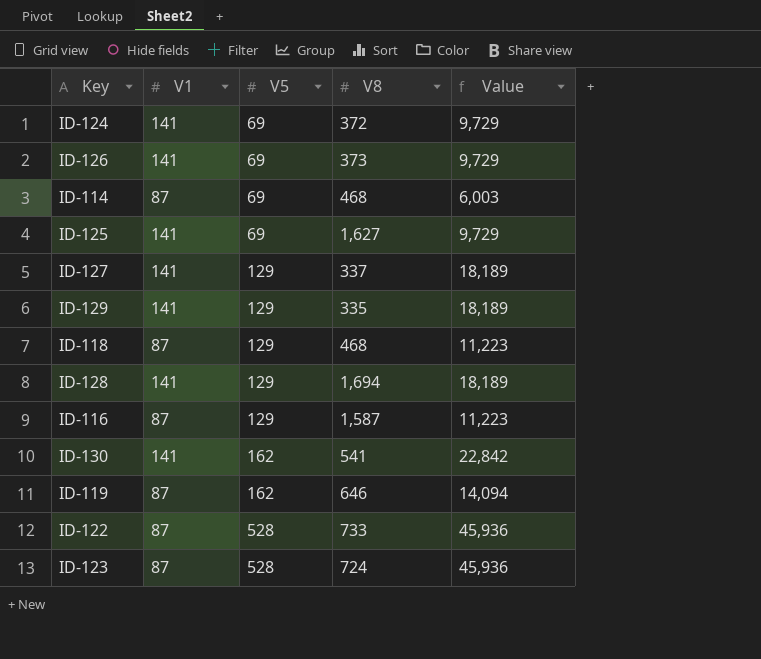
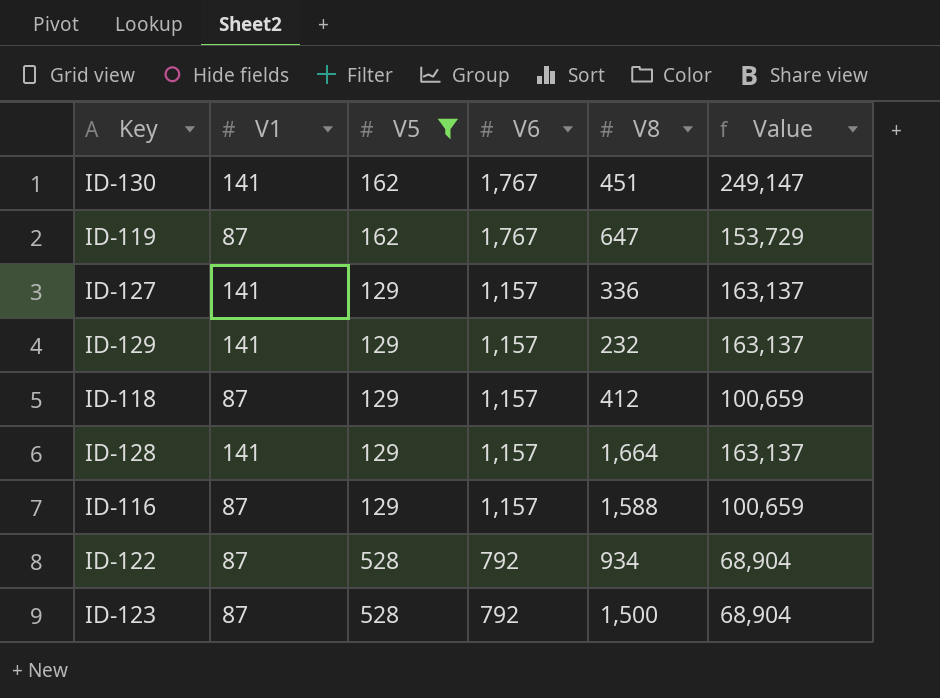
filter: none -> V5 != 69
row order: V5 ascending -> V6 descending
column V6 | position: none -> 4
column Value | formula: [V1] * [V5] -> [V1] * [V6]
ID-130 | V8: 541 -> 451
ID-119 | V8: 646 -> 647
ID-127 | V8: 337 -> 336
ID-129 | V8: 335 -> 232
ID-118 | V8: 468 -> 412
ID-128 | V8: 1,694 -> 1,664
ID-116 | V8: 1,587 -> 1,588
ID-122 | V8: 733 -> 934
ID-123 | V8: 724 -> 1,500

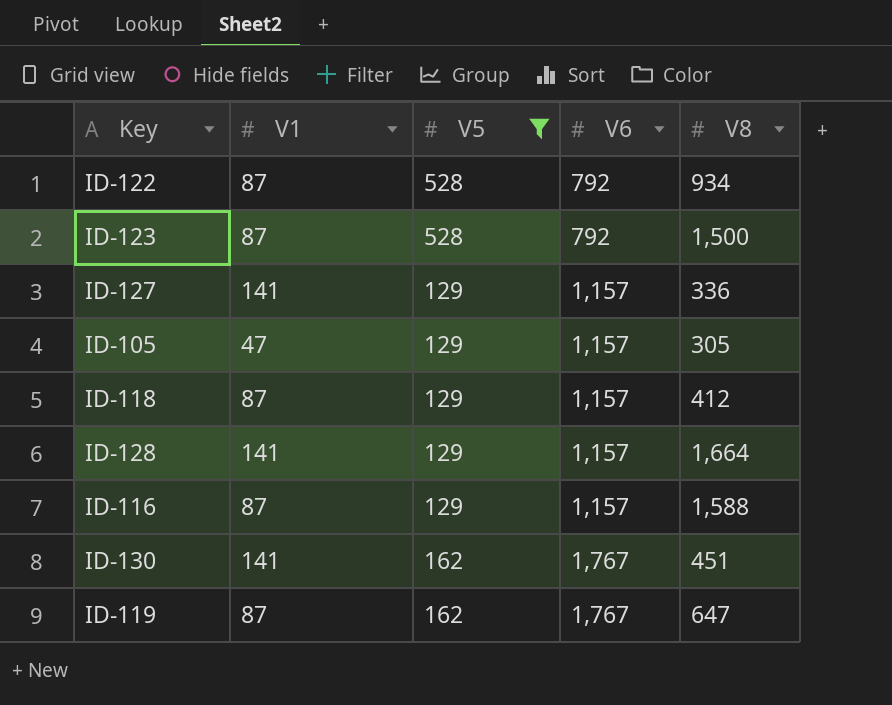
row order: V6 descending -> V6 ascending
column Value | formula: [V1] * [V6] -> none
row ID-129: 141 | 129 | 1,157 | 232 | 163,137 -> none
row ID-105: none -> 47 | 129 | 1,157 | 305

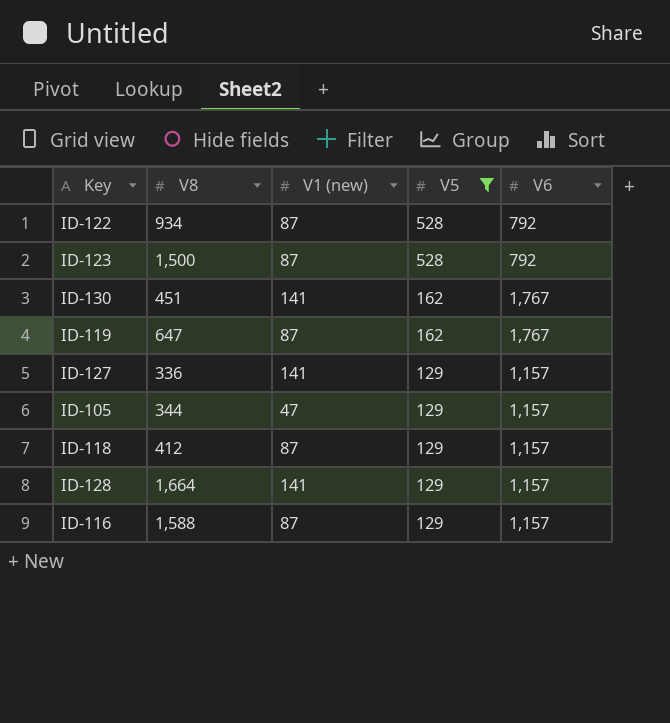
row order: V6 ascending -> V5 descending
column V8 | position: 5 -> 2
column name: V1 -> V1 (new)
ID-105 | V8: 305 -> 344

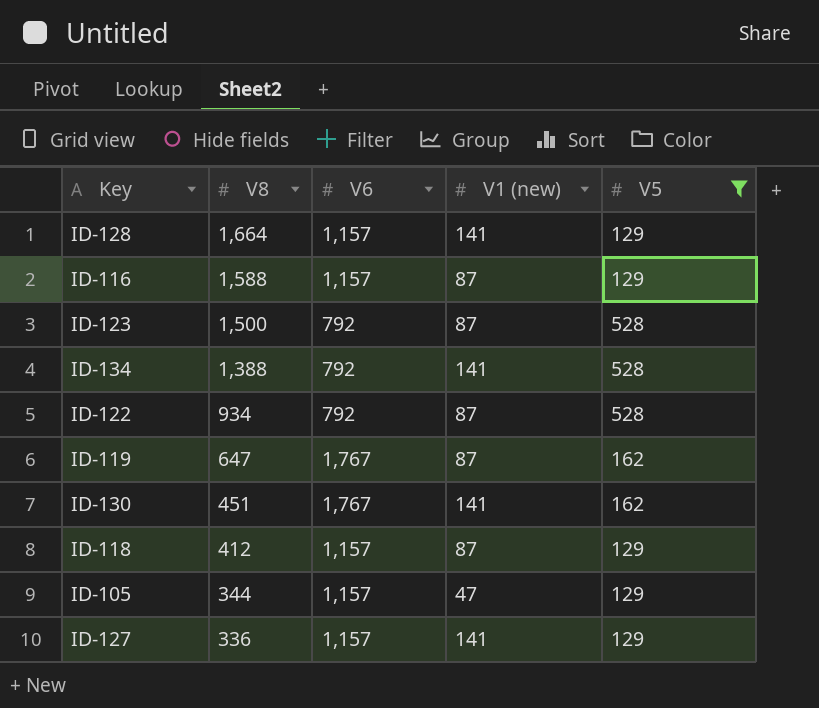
row order: V5 descending -> V8 descending
column V6 | position: 5 -> 3
row ID-134: none -> 1,388 | 792 | 141 | 528

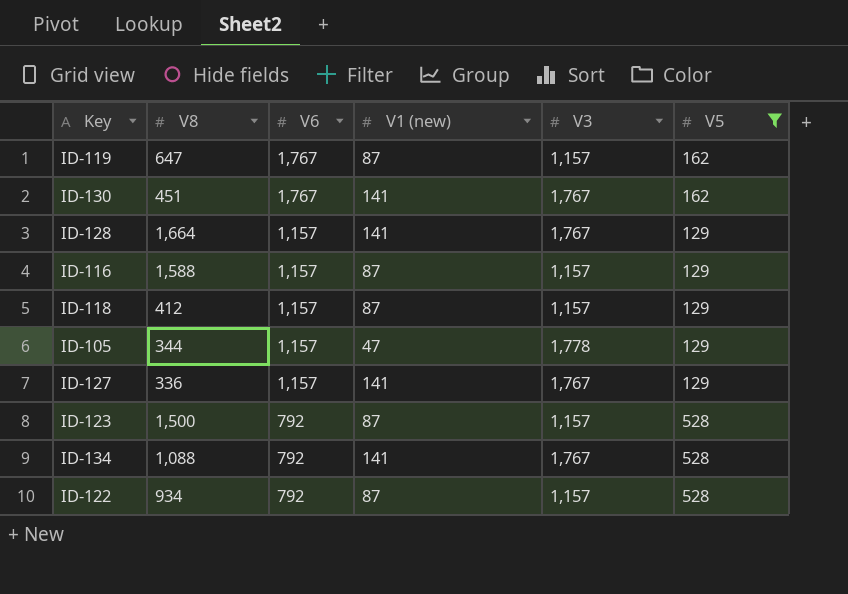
row order: V8 descending -> V6 descending
column V3 | position: none -> 5
ID-134 | V8: 1,388 -> 1,088

